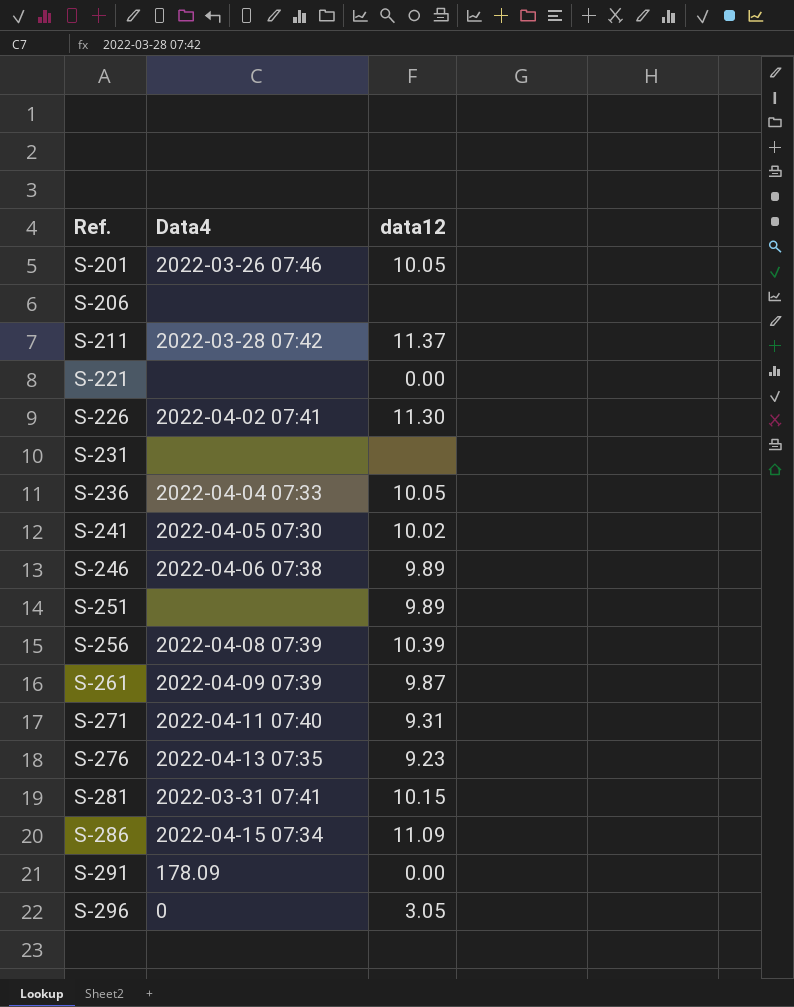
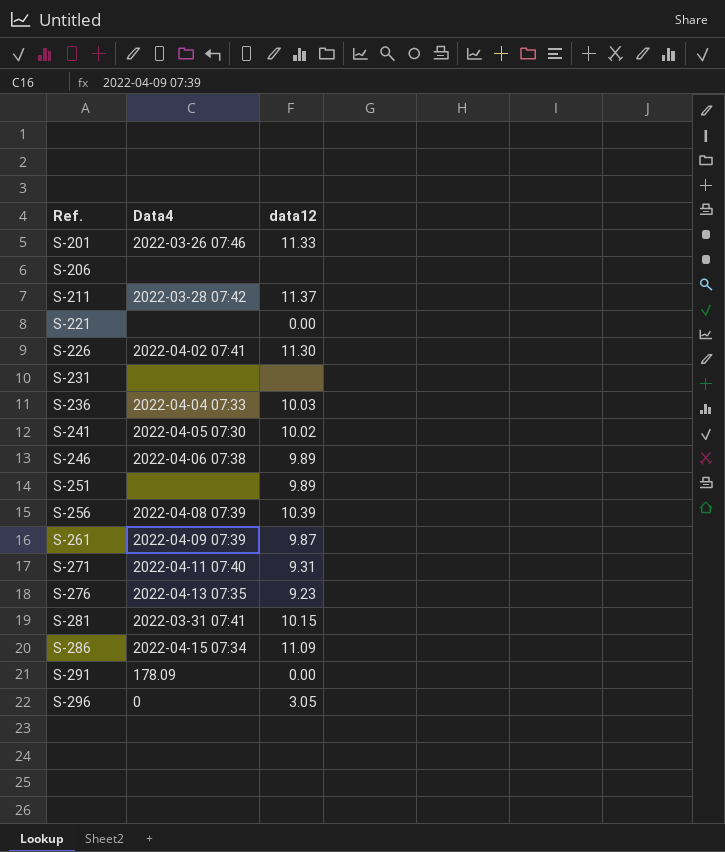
S-201 | data12: 10.05 -> 11.33
S-236 | data12: 10.05 -> 10.03

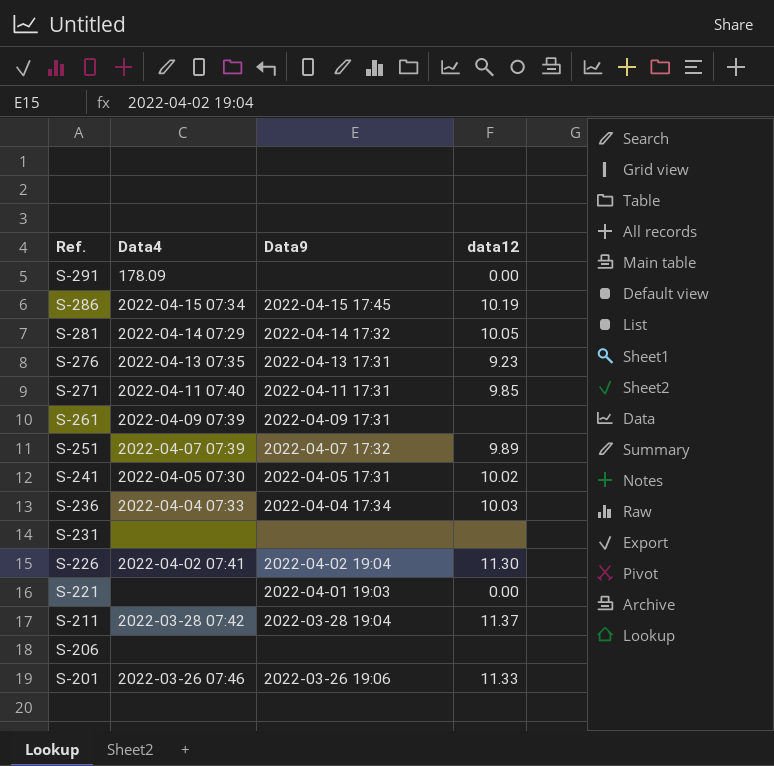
row order: Ref. ascending -> Ref. descending
column Data9 | position: none -> 3
row S-246: 2022-04-06 07:38 | 9.89 -> none
row S-256: 2022-04-08 07:39 | 10.39 -> none
row S-296: 0 | 3.05 -> none
S-286 | data12: 11.09 -> 10.19
S-281 | Data4: 2022-03-31 07:41 -> 2022-04-14 07:29
S-281 | data12: 10.15 -> 10.05
S-271 | data12: 9.31 -> 9.85
S-261 | data12: 9.87 -> none
S-251 | Data4: none -> 2022-04-07 07:39

